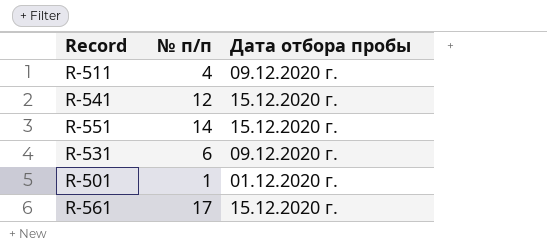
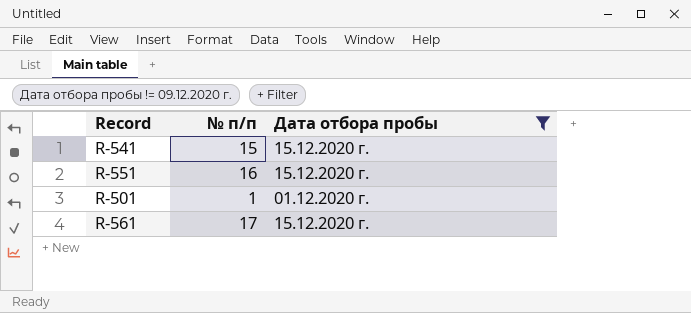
filter: none -> Дата отбора пробы != 09.12.2020 г.
R-541 | № п/п: 12 -> 15
R-551 | № п/п: 14 -> 16

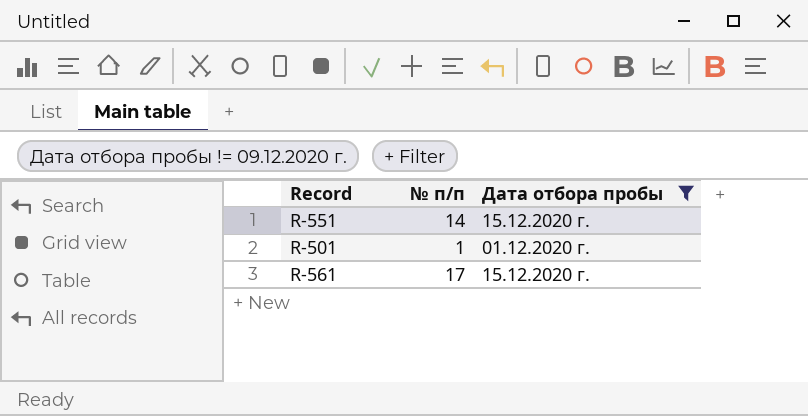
row R-541: 15 | 15.12.2020 г. -> none
R-551 | № п/п: 16 -> 14

